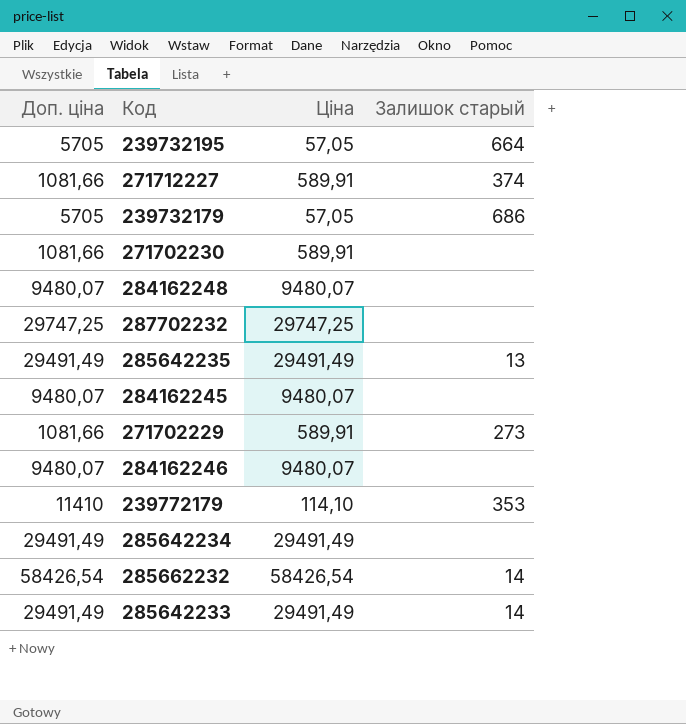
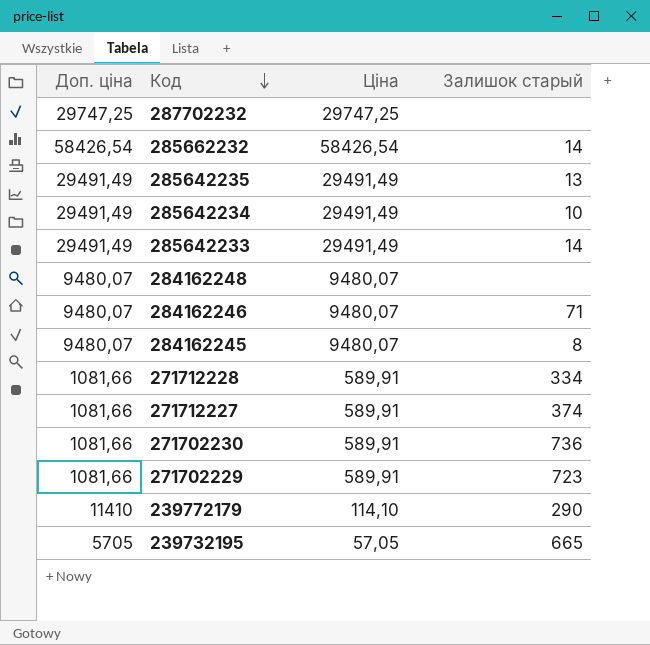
row order: none -> Код descending
row 239732179: 5705 | 57,05 | 686 -> none
285642234 | Залишок старый: none -> 10
284162246 | Залишок старый: none -> 71
284162245 | Залишок старый: none -> 8
row 271712228: none -> 1081,66 | 589,91 | 334
271702230 | Залишок старый: none -> 736
271702229 | Залишок старый: 273 -> 723
239772179 | Залишок старый: 353 -> 290
239732195 | Залишок старый: 664 -> 665

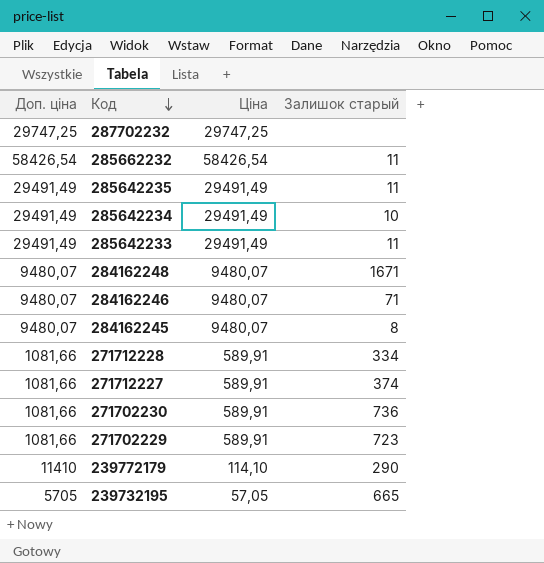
285662232 | Залишок старый: 14 -> 11
285642235 | Залишок старый: 13 -> 11
285642233 | Залишок старый: 14 -> 11
284162248 | Залишок старый: none -> 1671

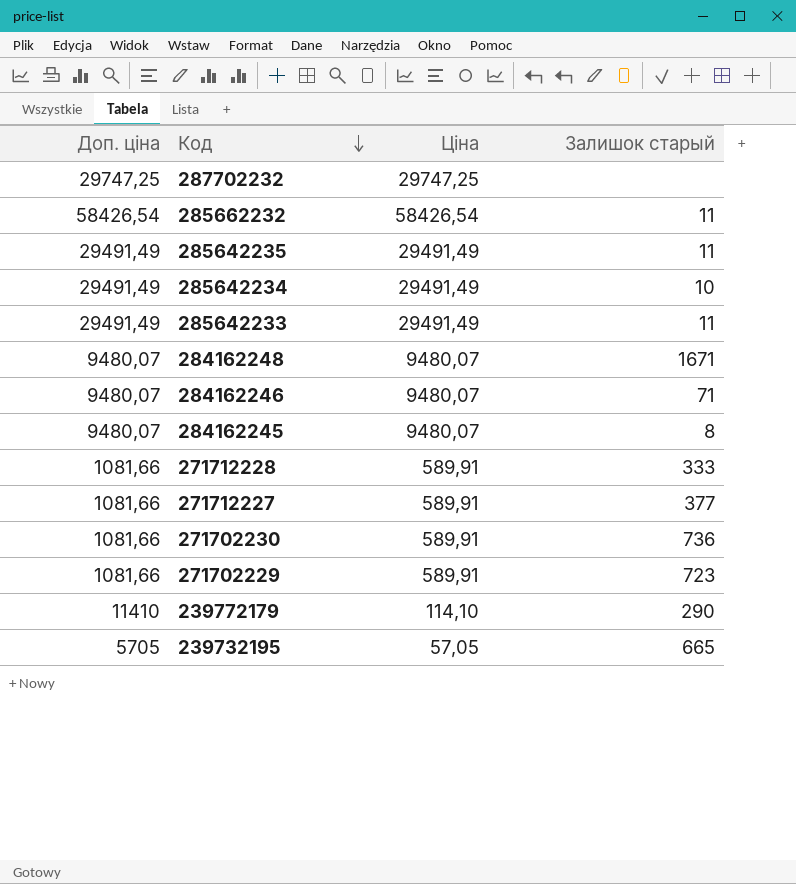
271712228 | Залишок старый: 334 -> 333
271712227 | Залишок старый: 374 -> 377

